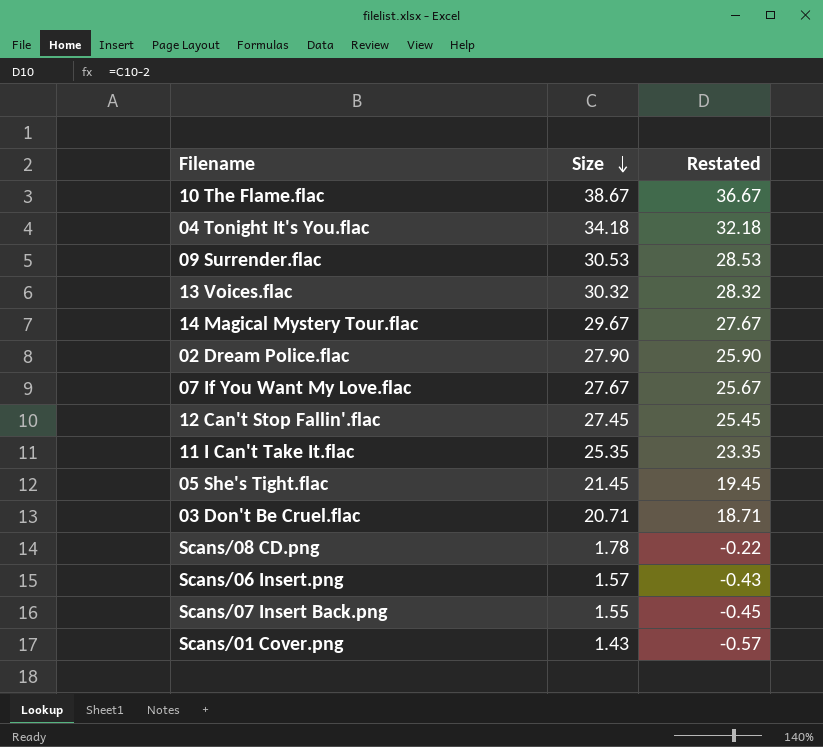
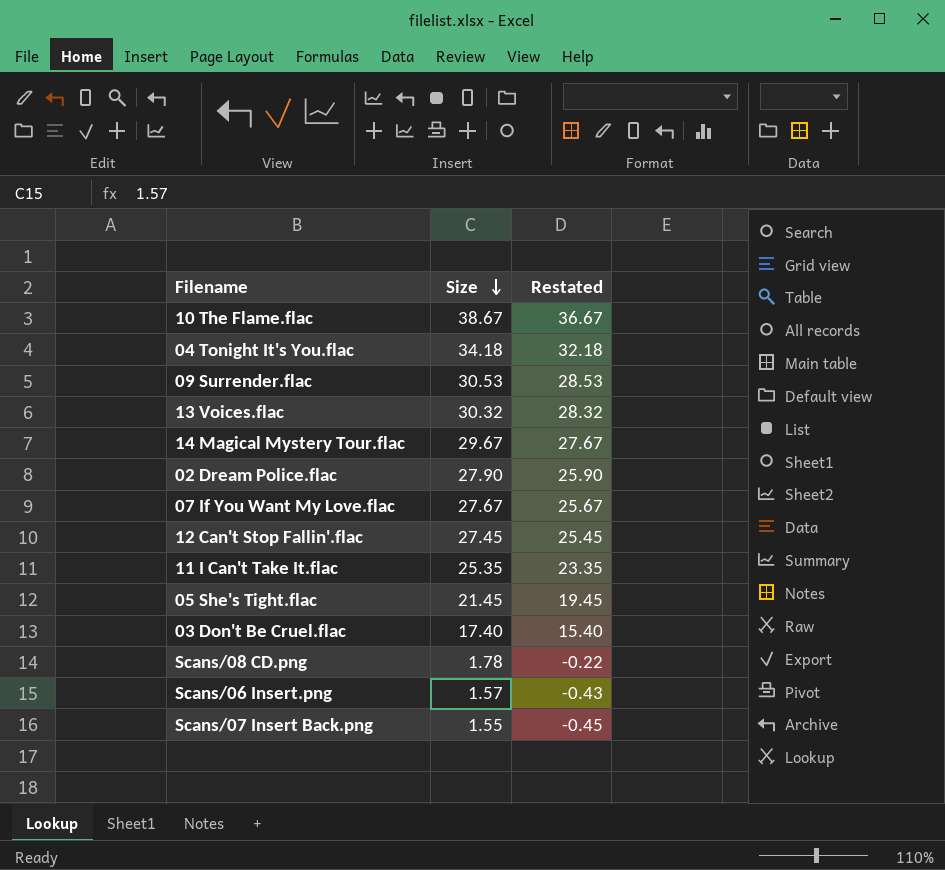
row Scans/01 Cover.png: 1.43 | -0.57 -> none
03 Don't Be Cruel.flac | Size: 20.71 -> 17.40
03 Don't Be Cruel.flac | Restated: 18.71 -> 15.40

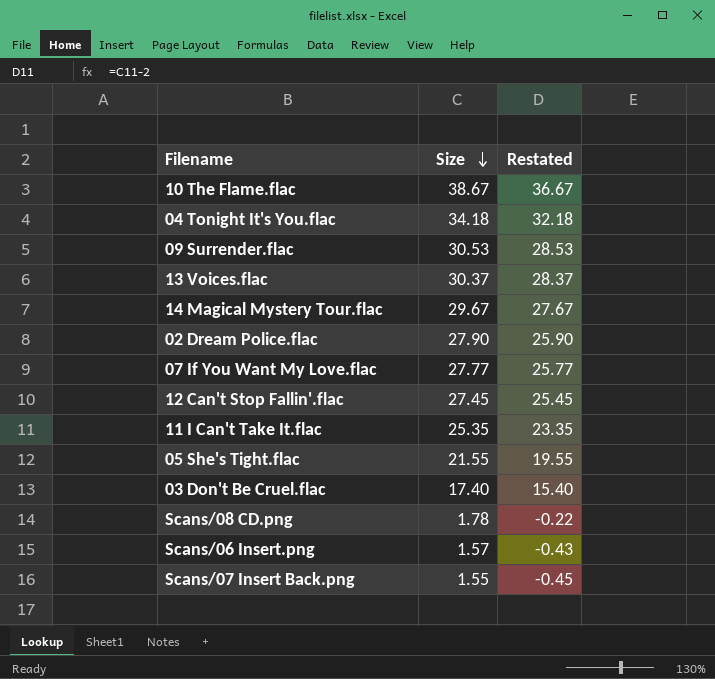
13 Voices.flac | Size: 30.32 -> 30.37
13 Voices.flac | Restated: 28.32 -> 28.37
07 If You Want My Love.flac | Size: 27.67 -> 27.77
07 If You Want My Love.flac | Restated: 25.67 -> 25.77
05 She's Tight.flac | Size: 21.45 -> 21.55
05 She's Tight.flac | Restated: 19.45 -> 19.55

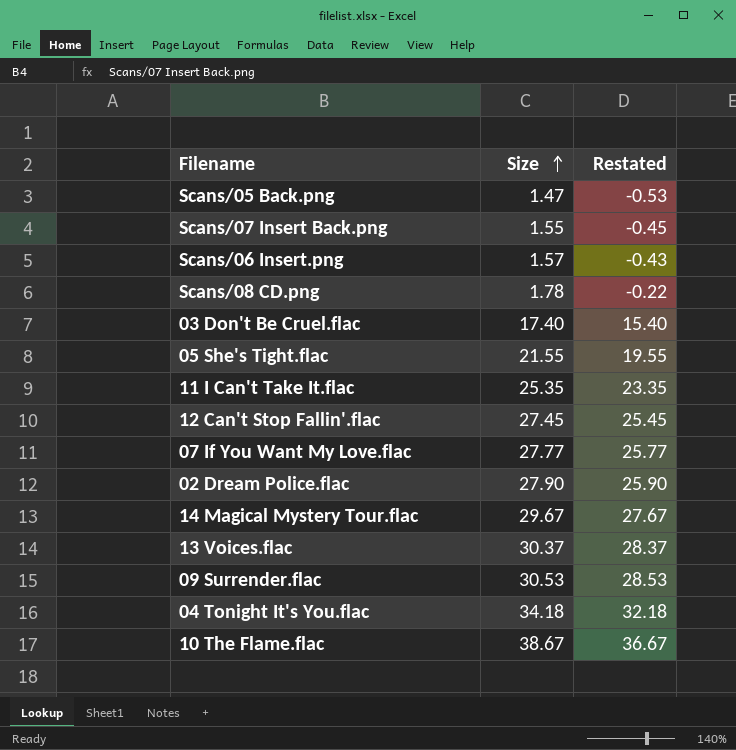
row order: Size descending -> Size ascending
row Scans/05 Back.png: none -> 1.47 | -0.53

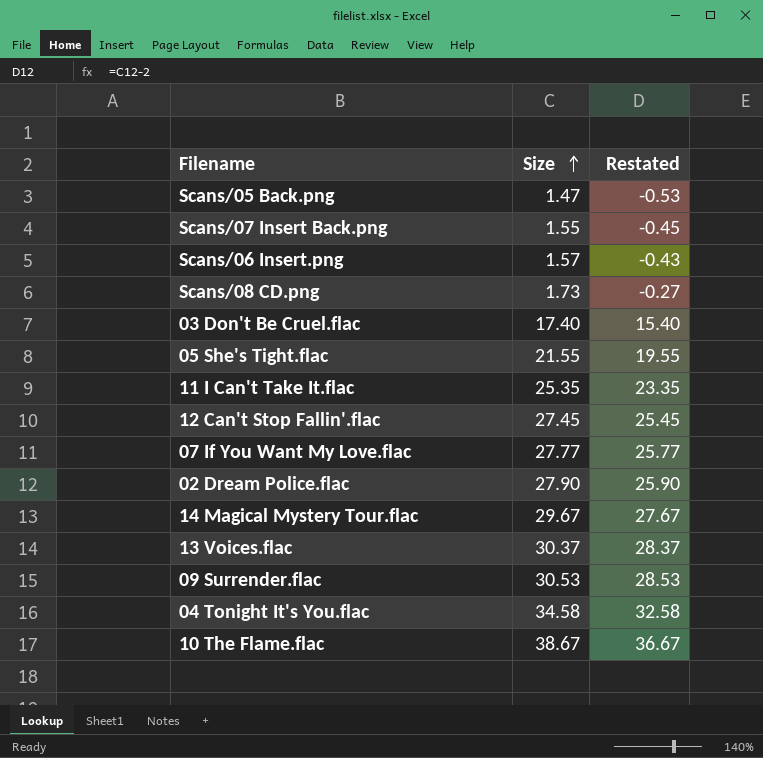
Scans/08 CD.png | Size: 1.78 -> 1.73
Scans/08 CD.png | Restated: -0.22 -> -0.27
04 Tonight It's You.flac | Size: 34.18 -> 34.58
04 Tonight It's You.flac | Restated: 32.18 -> 32.58

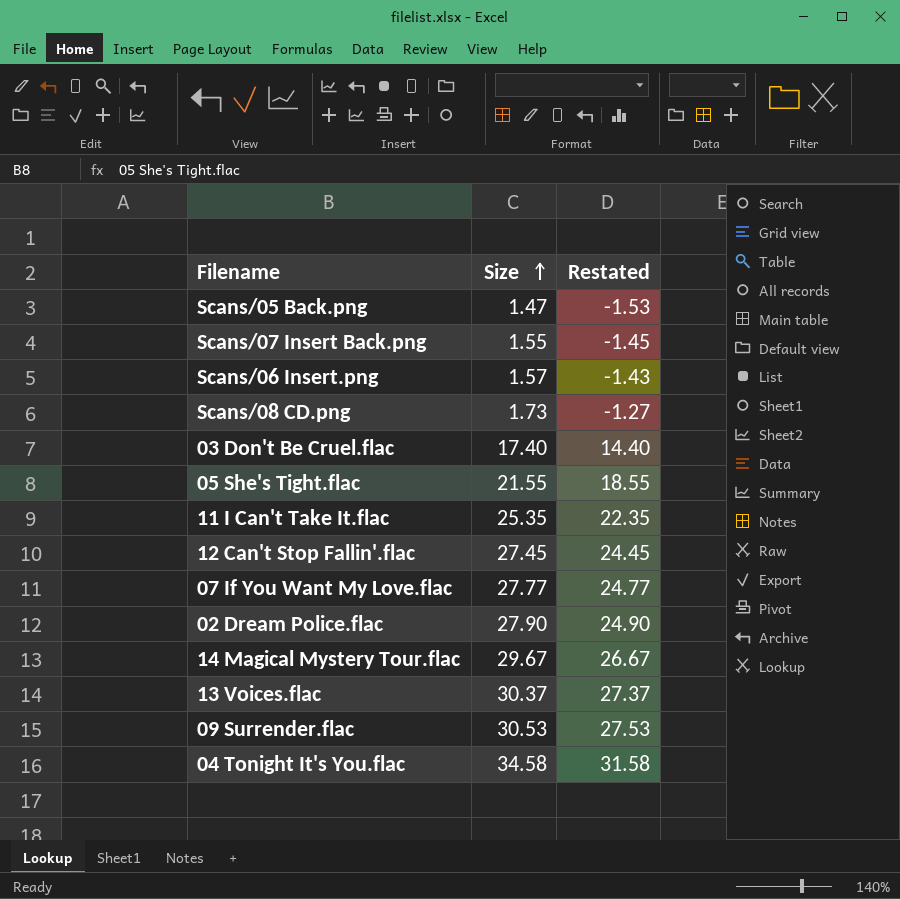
column Restated | formula: [Size] - 2 -> [Size] - 3
row 10 The Flame.flac: 38.67 | 36.67 -> none

